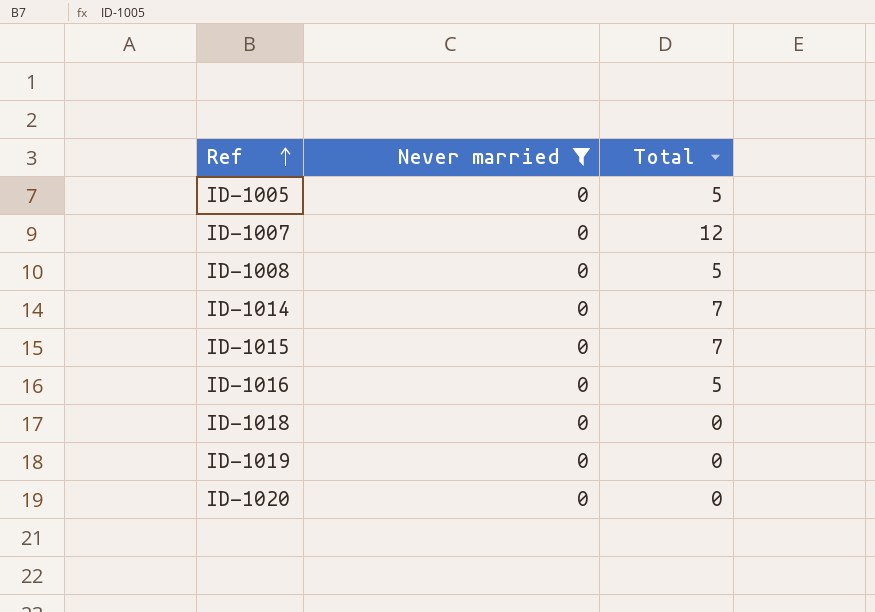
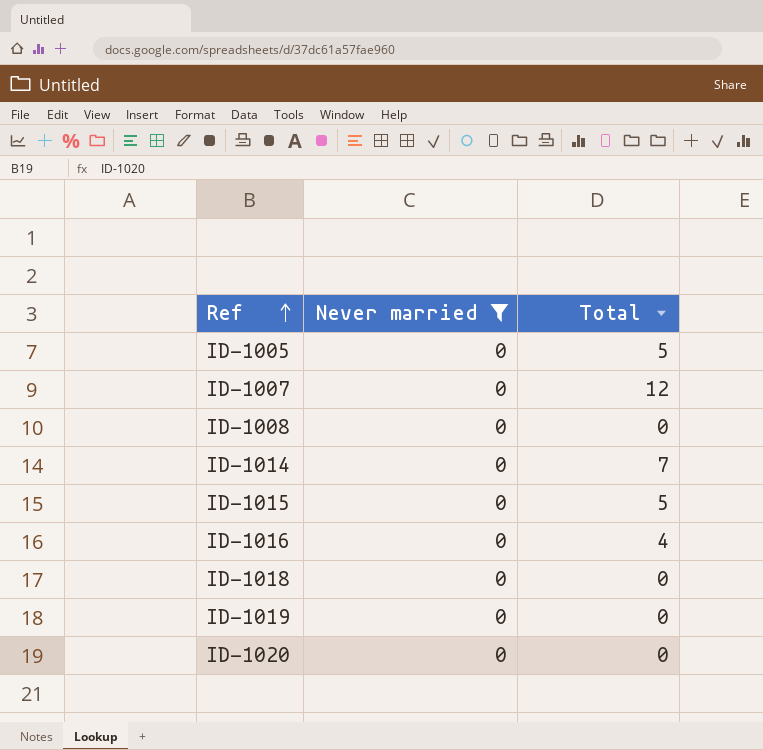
ID-1008 | Total: 5 -> 0
ID-1015 | Total: 7 -> 5
ID-1016 | Total: 5 -> 4

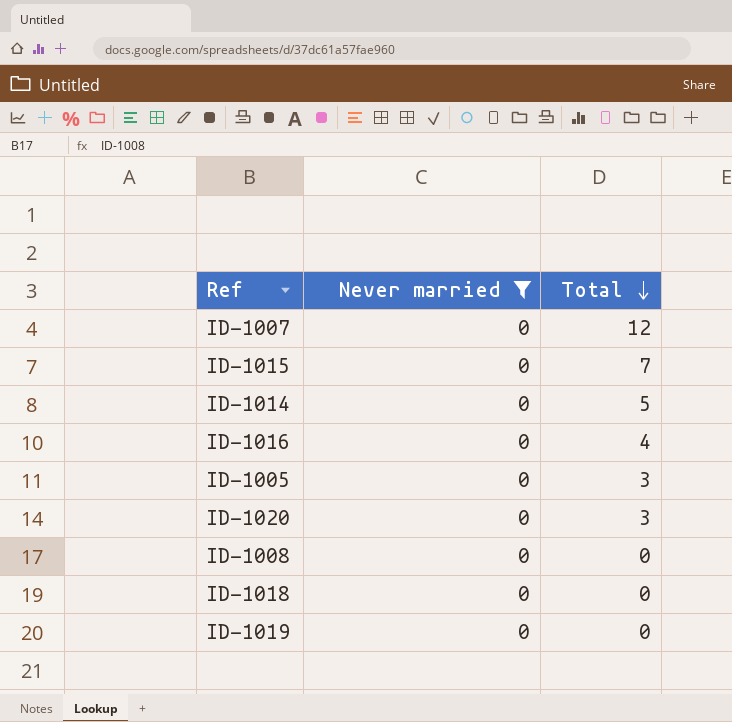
row order: Ref ascending -> Total descending
ID-1015 | Total: 5 -> 7
ID-1014 | Total: 7 -> 5
ID-1005 | Total: 5 -> 3
ID-1020 | Total: 0 -> 3

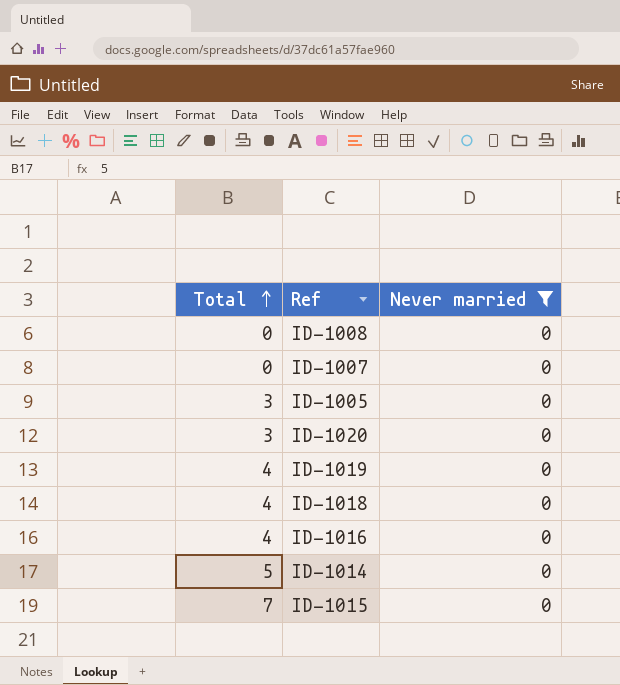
row order: Total descending -> Total ascending
column Total | position: 3 -> 1
ID-1007 | Total: 12 -> 0
ID-1019 | Total: 0 -> 4
ID-1018 | Total: 0 -> 4

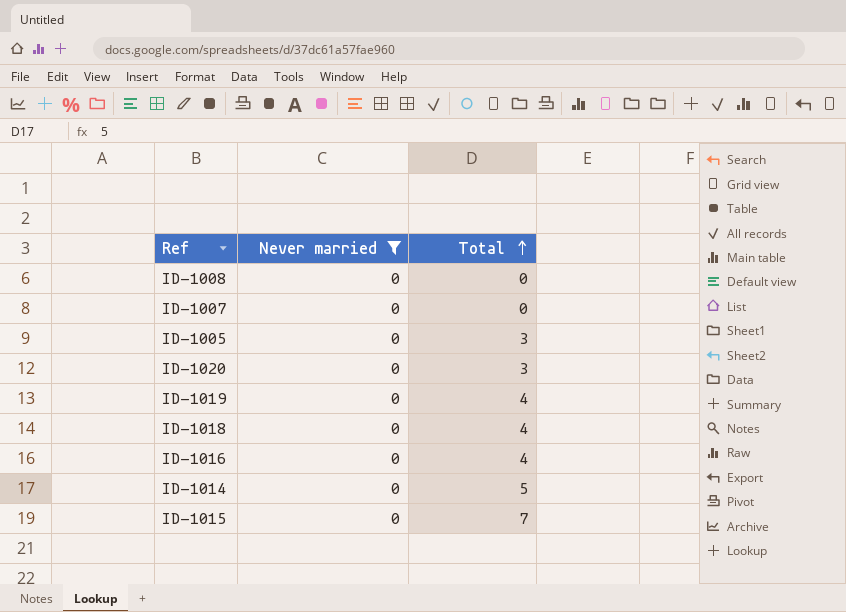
column Total | position: 1 -> 3

